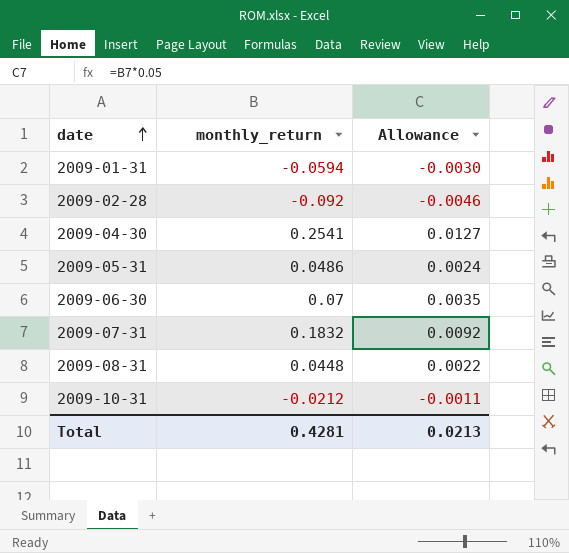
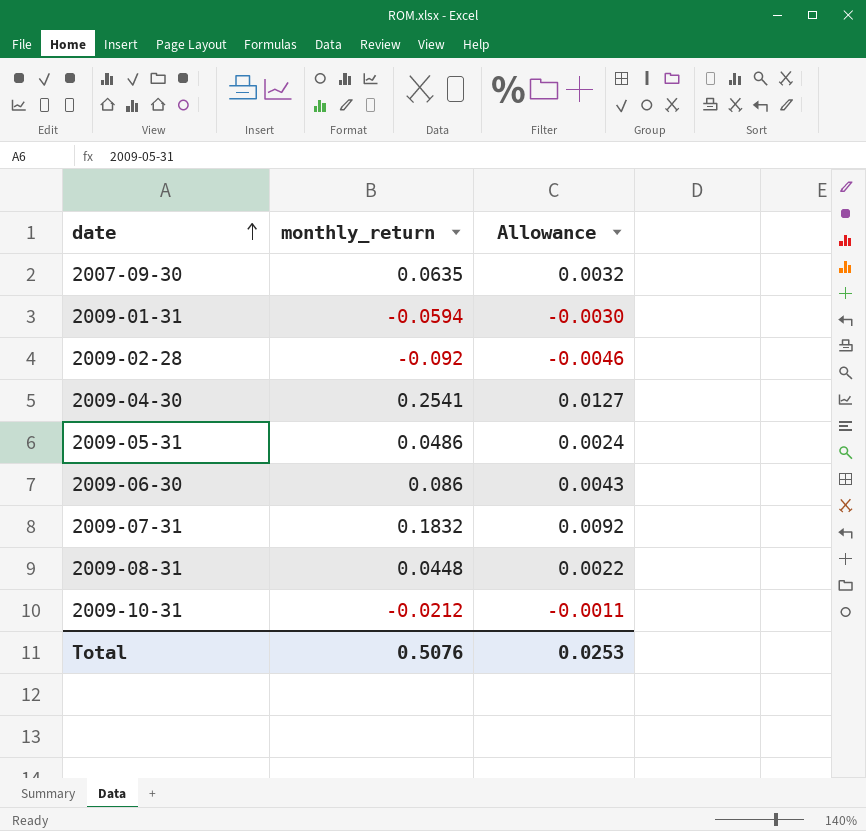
row 2007-09-30: none -> 0.0635 | 0.0032
2009-06-30 | monthly_return: 0.07 -> 0.086
2009-06-30 | Allowance: 0.0035 -> 0.0043
Total | monthly_return: 0.4281 -> 0.5076
Total | Allowance: 0.0213 -> 0.0253

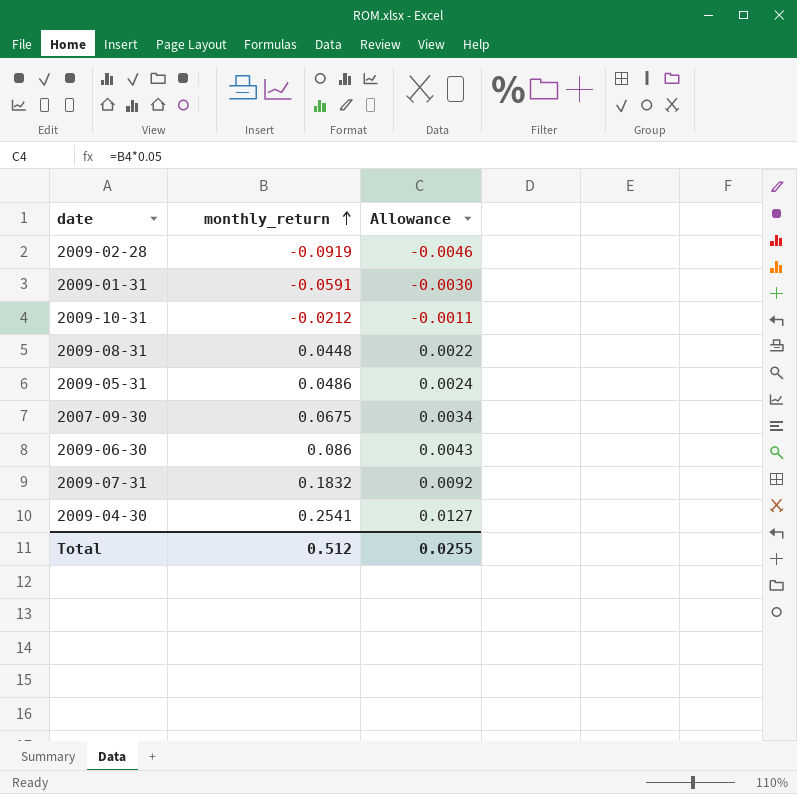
row order: date ascending -> monthly_return ascending
2009-02-28 | monthly_return: -0.092 -> -0.0919
2009-01-31 | monthly_return: -0.0594 -> -0.0591
2007-09-30 | monthly_return: 0.0635 -> 0.0675
2007-09-30 | Allowance: 0.0032 -> 0.0034
Total | monthly_return: 0.5076 -> 0.512
Total | Allowance: 0.0253 -> 0.0255

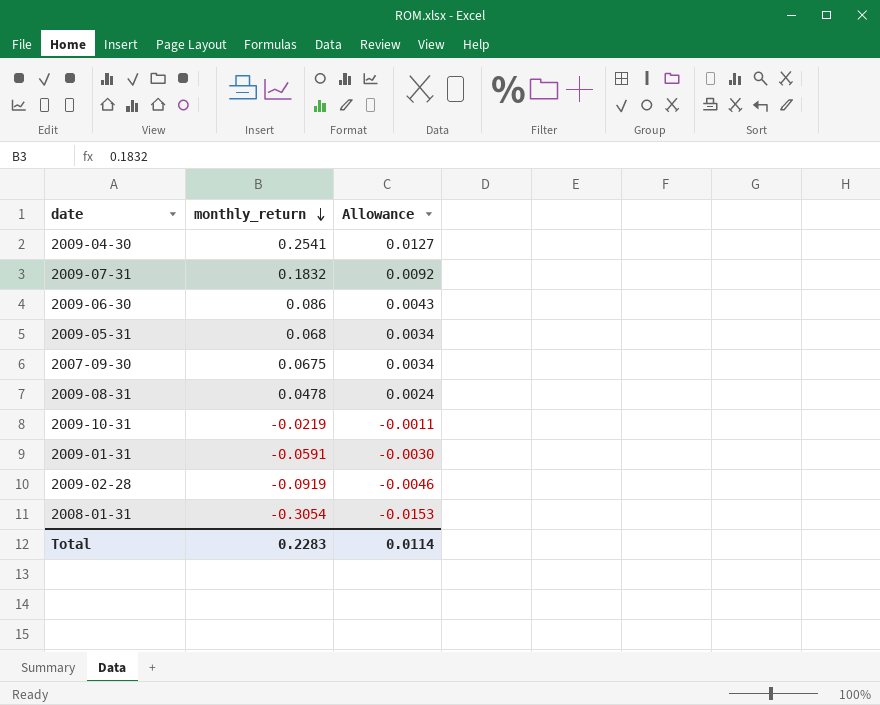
row order: monthly_return ascending -> monthly_return descending
2009-05-31 | monthly_return: 0.0486 -> 0.068
2009-05-31 | Allowance: 0.0024 -> 0.0034
2009-08-31 | monthly_return: 0.0448 -> 0.0478
2009-08-31 | Allowance: 0.0022 -> 0.0024
2009-10-31 | monthly_return: -0.0212 -> -0.0219
row 2008-01-31: none -> -0.3054 | -0.0153
Total | monthly_return: 0.512 -> 0.2283
Total | Allowance: 0.0255 -> 0.0114

